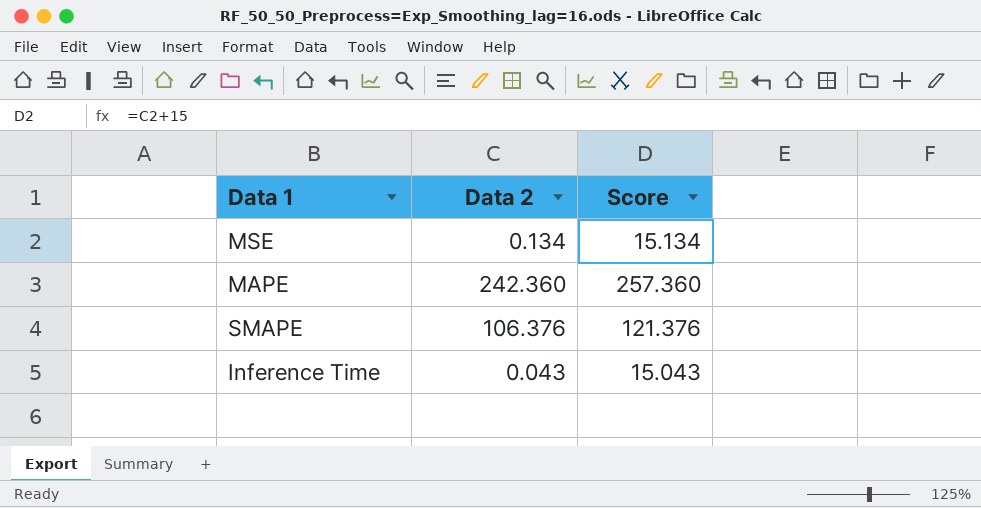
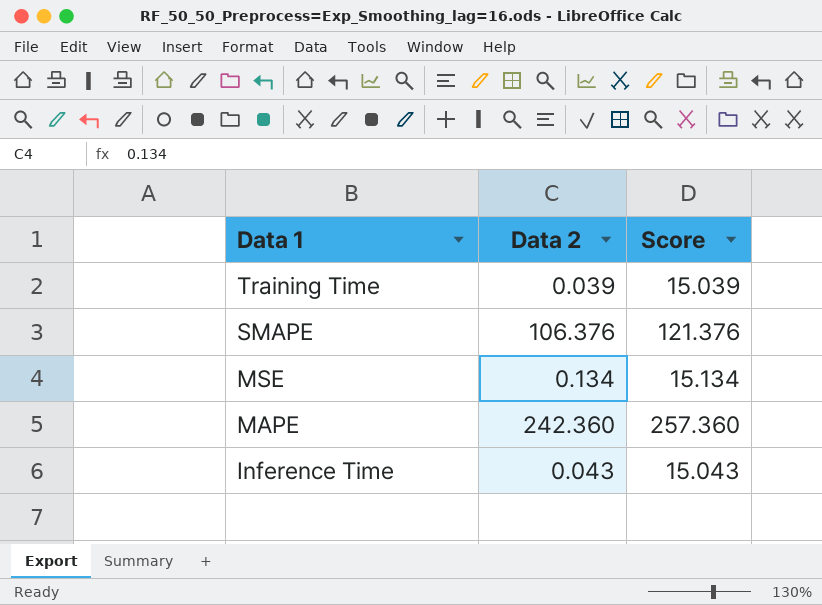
row order: none -> Data 1 descending
row Training Time: none -> 0.039 | 15.039

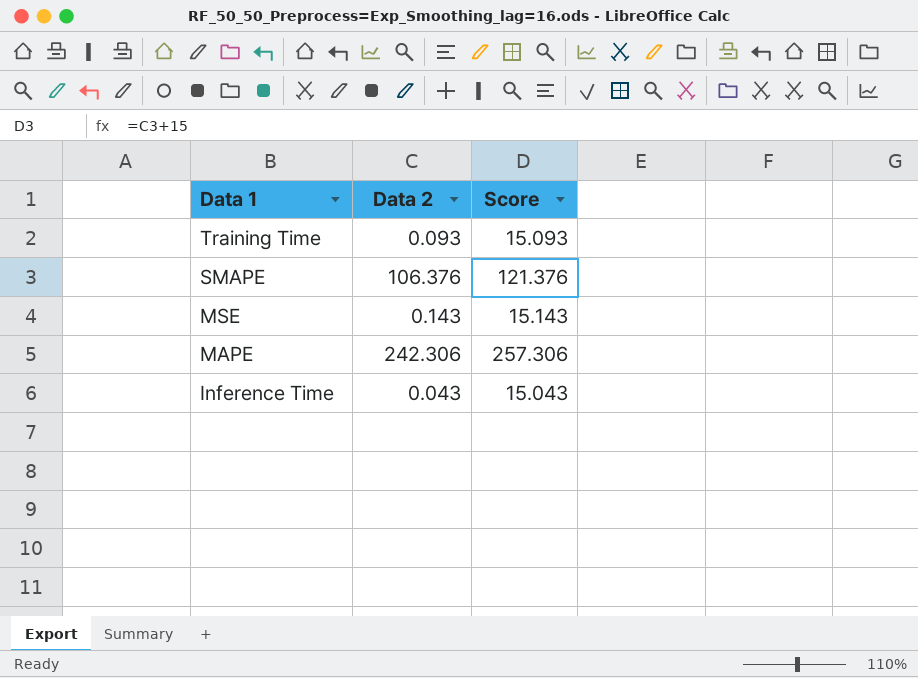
Training Time | Data 2: 0.039 -> 0.093
Training Time | Score: 15.039 -> 15.093
MSE | Data 2: 0.134 -> 0.143
MSE | Score: 15.134 -> 15.143
MAPE | Data 2: 242.360 -> 242.306
MAPE | Score: 257.360 -> 257.306

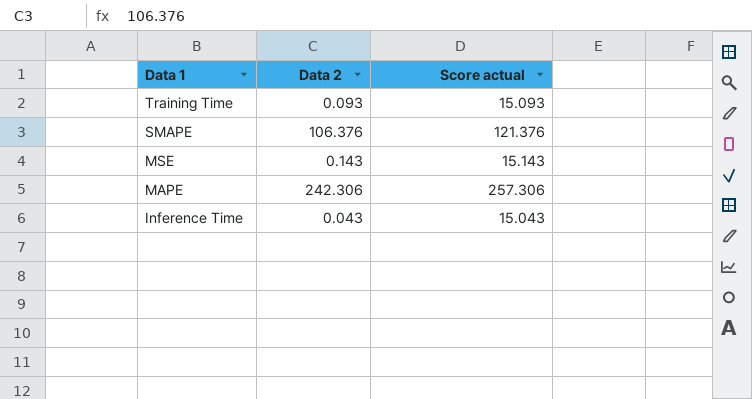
column name: Score -> Score actual

